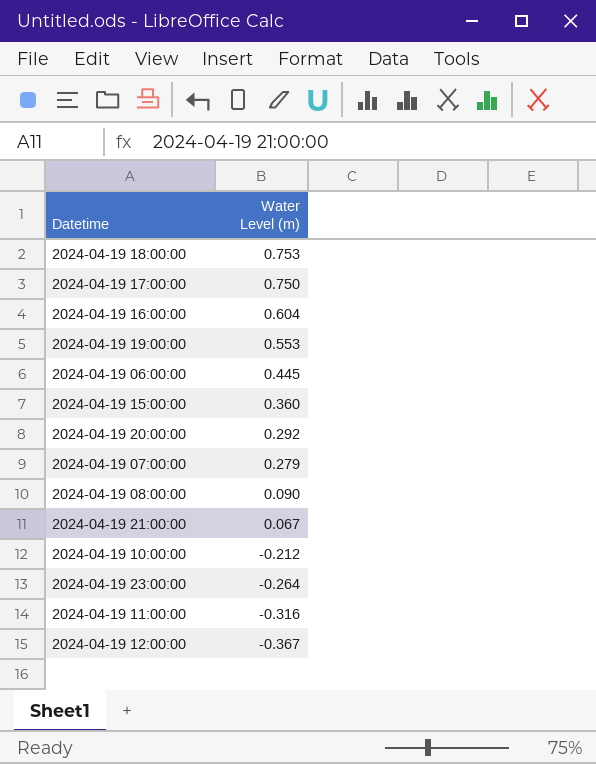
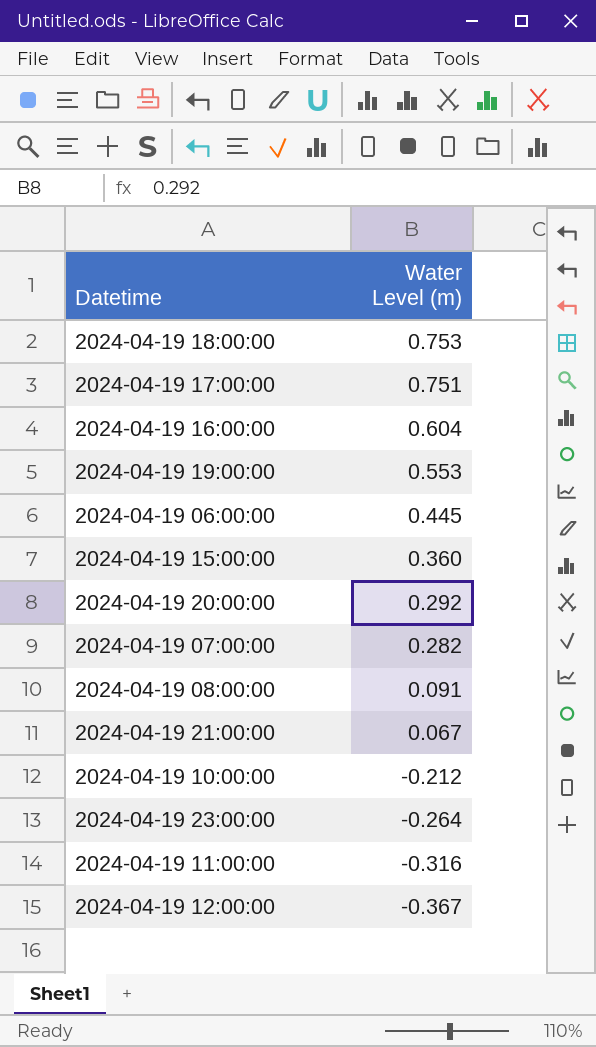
2024-04-19 17:00:00 | Water Level (m): 0.750 -> 0.751
2024-04-19 07:00:00 | Water Level (m): 0.279 -> 0.282
2024-04-19 08:00:00 | Water Level (m): 0.090 -> 0.091

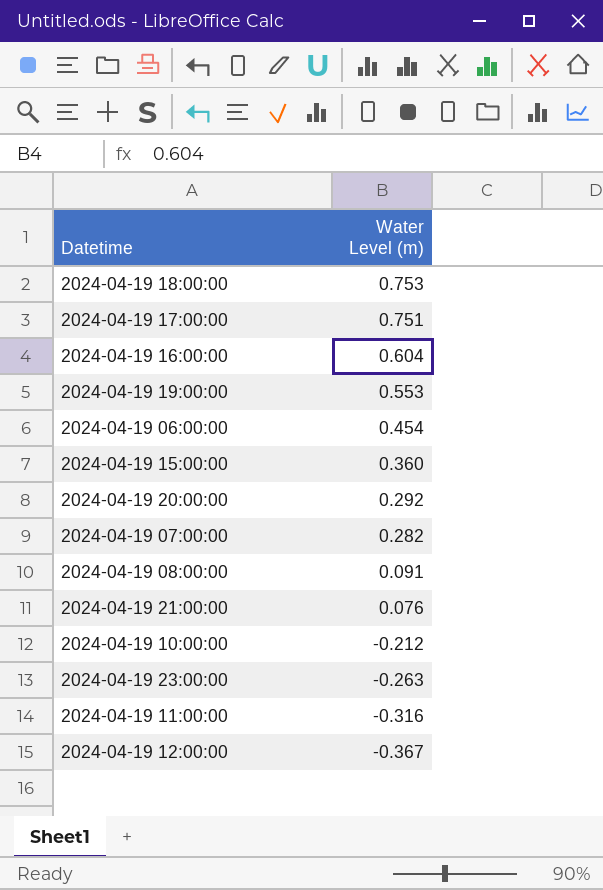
2024-04-19 06:00:00 | Water Level (m): 0.445 -> 0.454
2024-04-19 21:00:00 | Water Level (m): 0.067 -> 0.076
2024-04-19 23:00:00 | Water Level (m): -0.264 -> -0.263

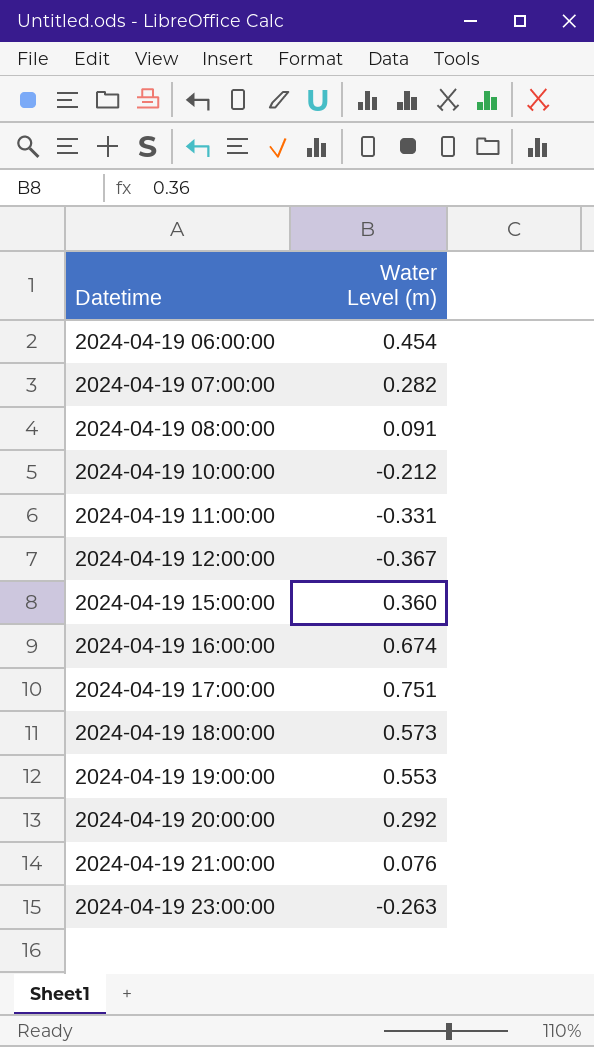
row order: Water Level (m) descending -> Datetime ascending
2024-04-19 11:00:00 | Water Level (m): -0.316 -> -0.331
2024-04-19 16:00:00 | Water Level (m): 0.604 -> 0.674
2024-04-19 18:00:00 | Water Level (m): 0.753 -> 0.573

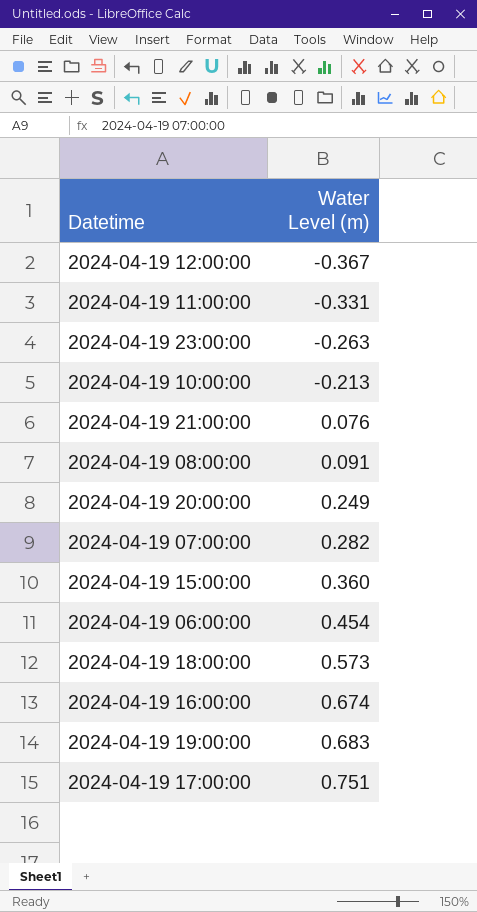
row order: Datetime ascending -> Water Level (m) ascending
2024-04-19 10:00:00 | Water Level (m): -0.212 -> -0.213
2024-04-19 20:00:00 | Water Level (m): 0.292 -> 0.249
2024-04-19 19:00:00 | Water Level (m): 0.553 -> 0.683

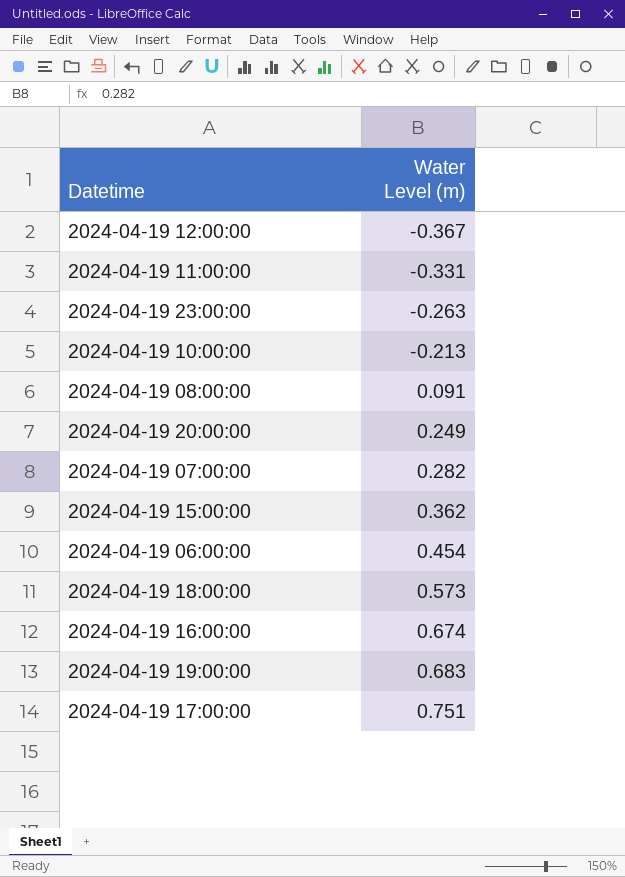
row 2024-04-19 21:00:00: 0.076 -> none
2024-04-19 15:00:00 | Water Level (m): 0.360 -> 0.362

